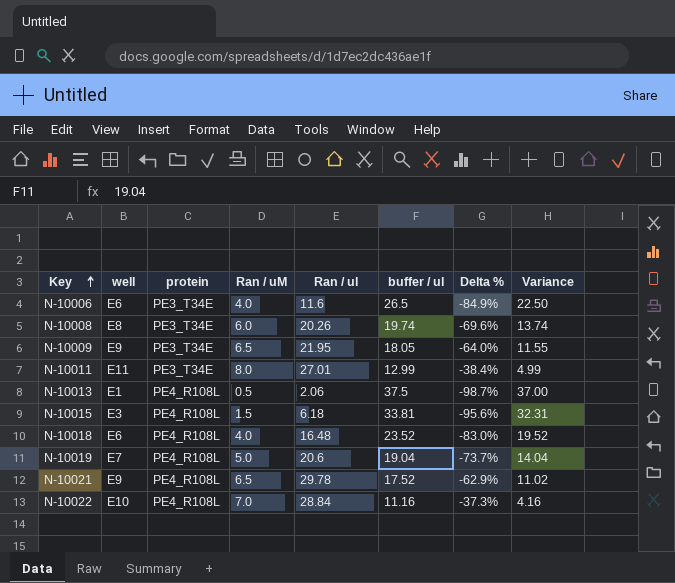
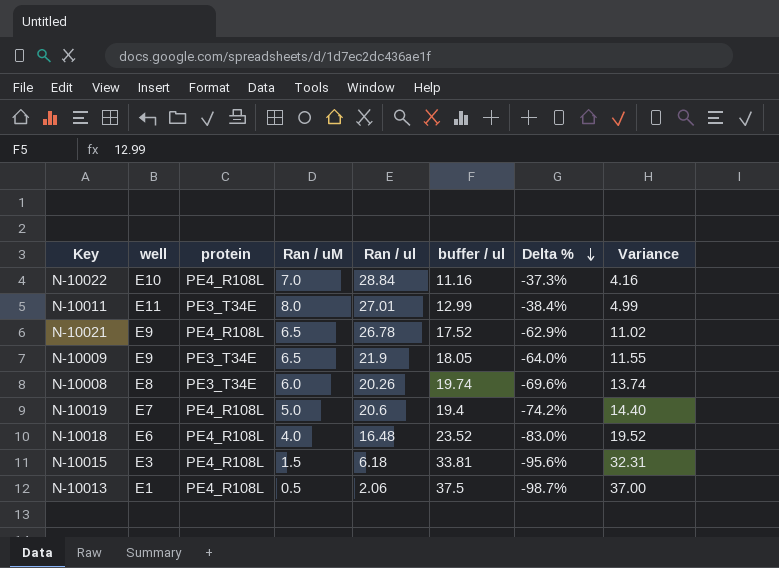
row order: Key ascending -> Delta % descending
row N-10006: E6 | PE3_T34E | 4.0 | 11.6 | 26.5 | -84.9% | 22.50 -> none
N-10021 | Ran / ul: 29.78 -> 26.78
N-10009 | Ran / ul: 21.95 -> 21.9
N-10019 | buffer / ul: 19.04 -> 19.4
N-10019 | Delta %: -73.7% -> -74.2%
N-10019 | Variance: 14.04 -> 14.40

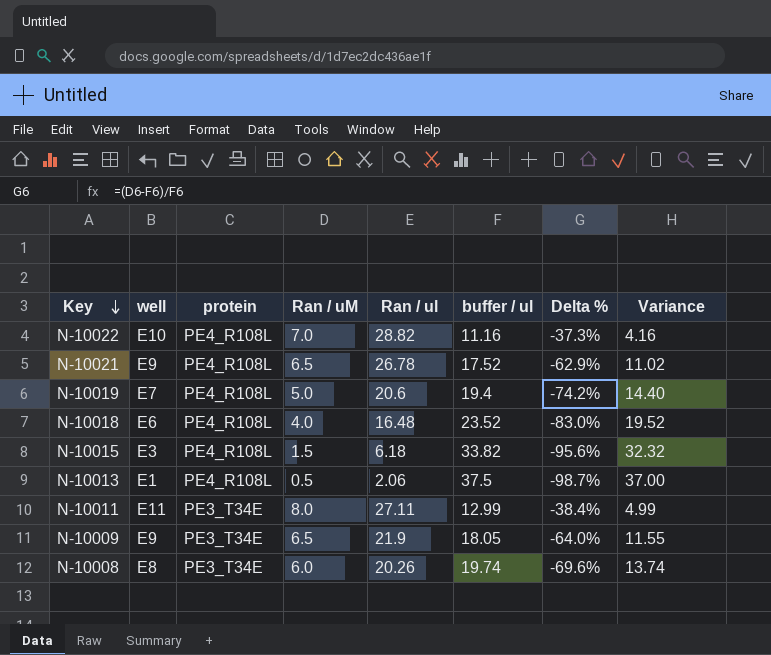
row order: Delta % descending -> Key descending
N-10022 | Ran / ul: 28.84 -> 28.82
N-10015 | buffer / ul: 33.81 -> 33.82
N-10015 | Variance: 32.31 -> 32.32
N-10011 | Ran / ul: 27.01 -> 27.11

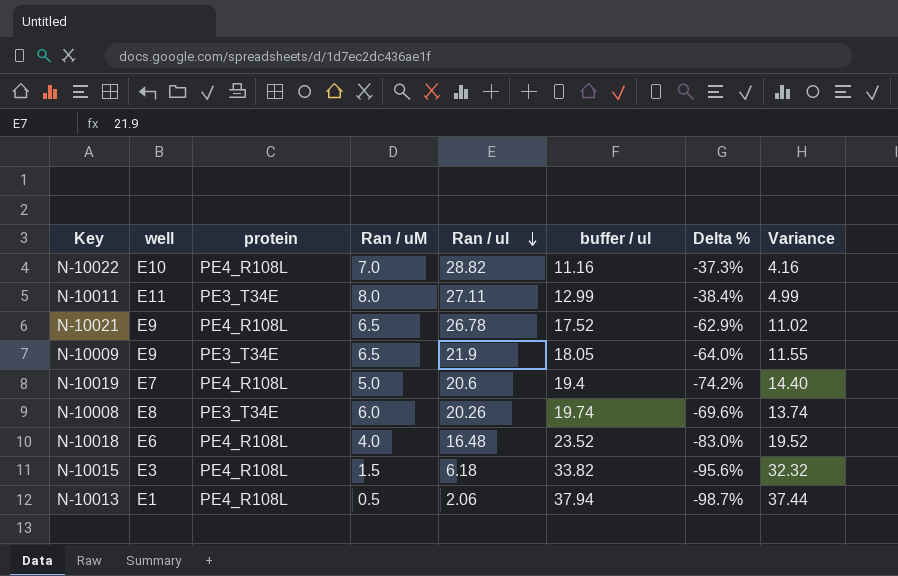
row order: Key descending -> Ran / ul descending
N-10013 | buffer / ul: 37.5 -> 37.94
N-10013 | Variance: 37.00 -> 37.44

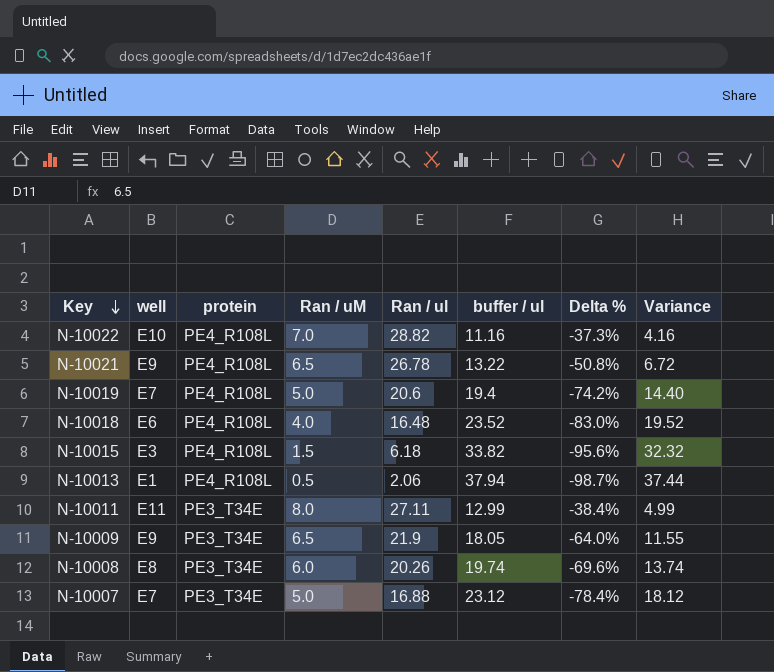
row order: Ran / ul descending -> Key descending
N-10021 | buffer / ul: 17.52 -> 13.22
N-10021 | Delta %: -62.9% -> -50.8%
N-10021 | Variance: 11.02 -> 6.72
row N-10007: none -> E7 | PE3_T34E | 5.0 | 16.88 | 23.12 | -78.4% | 18.12

